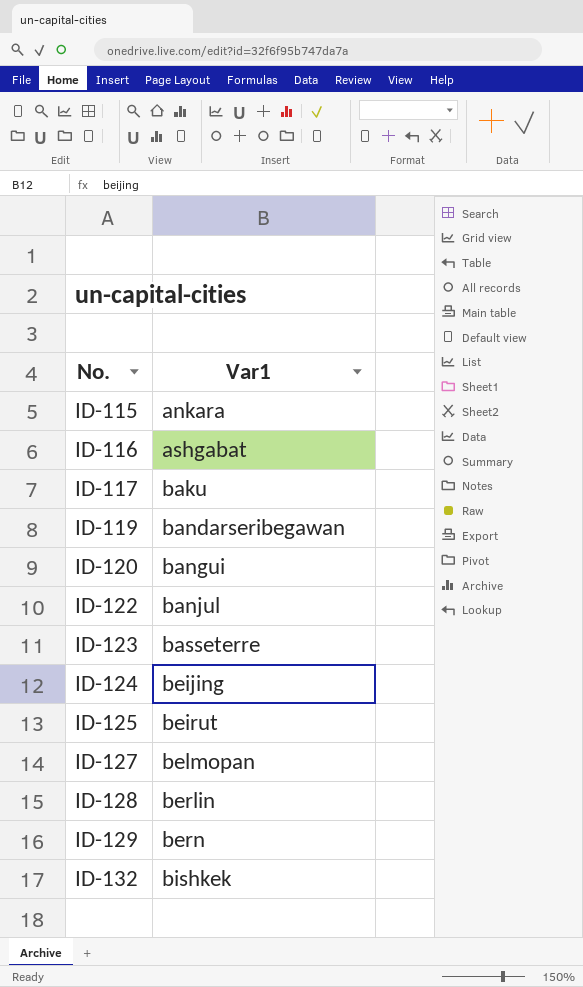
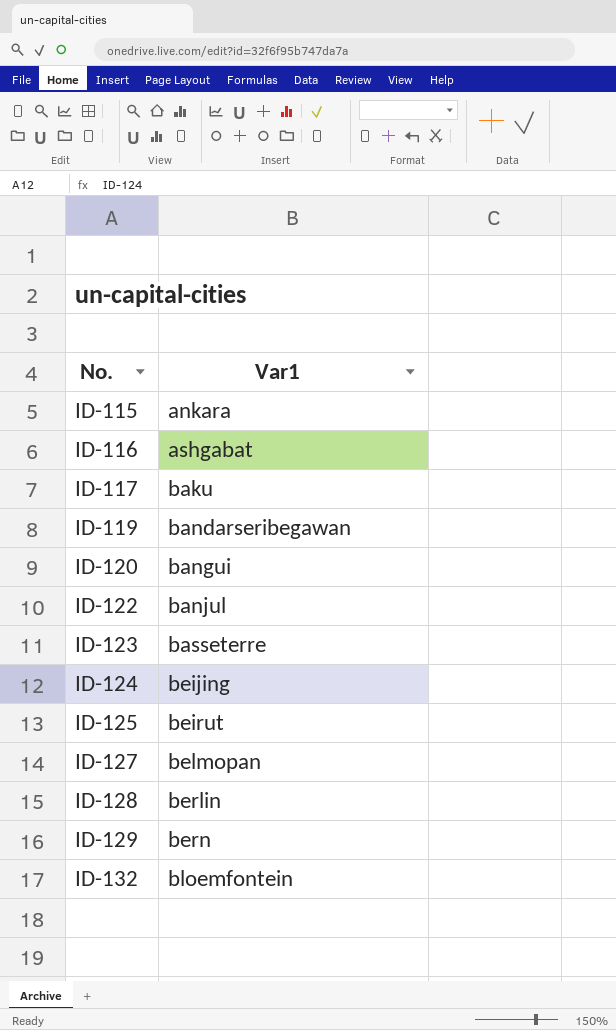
ID-132 | Var1: bishkek -> bloemfontein

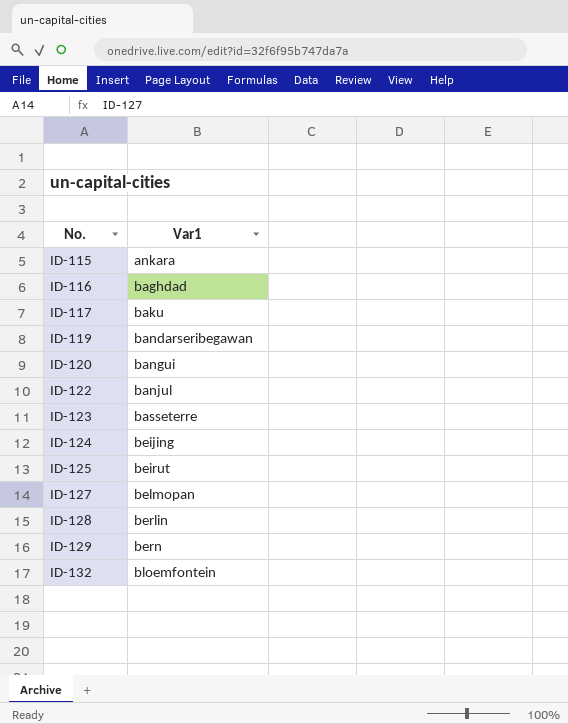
ID-116 | Var1: ashgabat -> baghdad

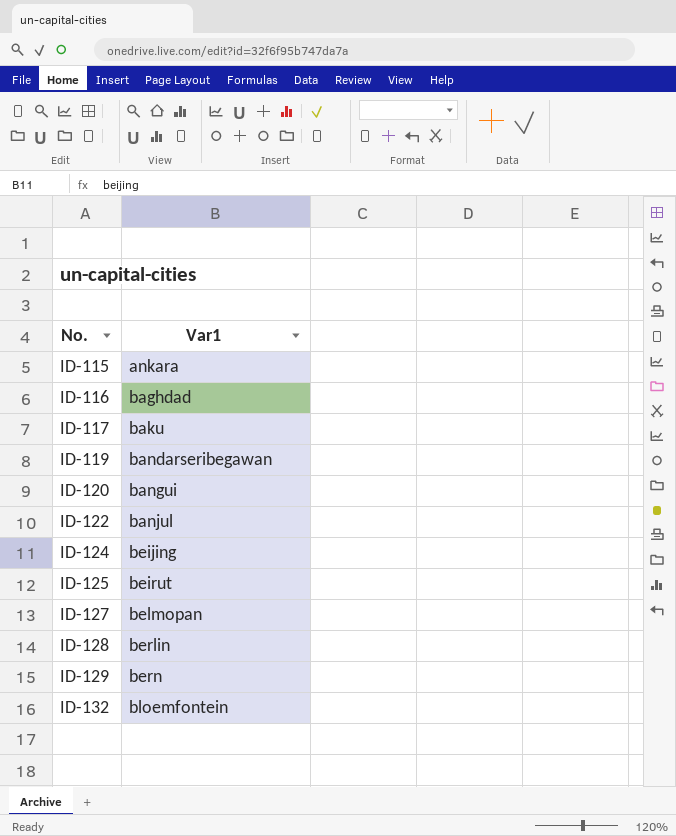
row ID-123: basseterre -> none

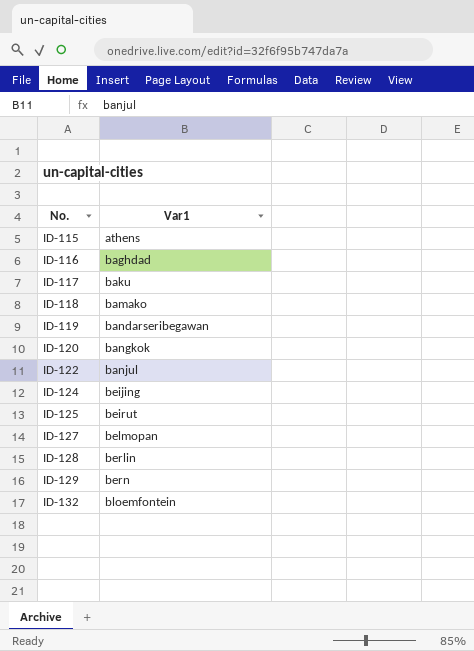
ID-115 | Var1: ankara -> athens
row ID-118: none -> bamako
ID-120 | Var1: bangui -> bangkok

